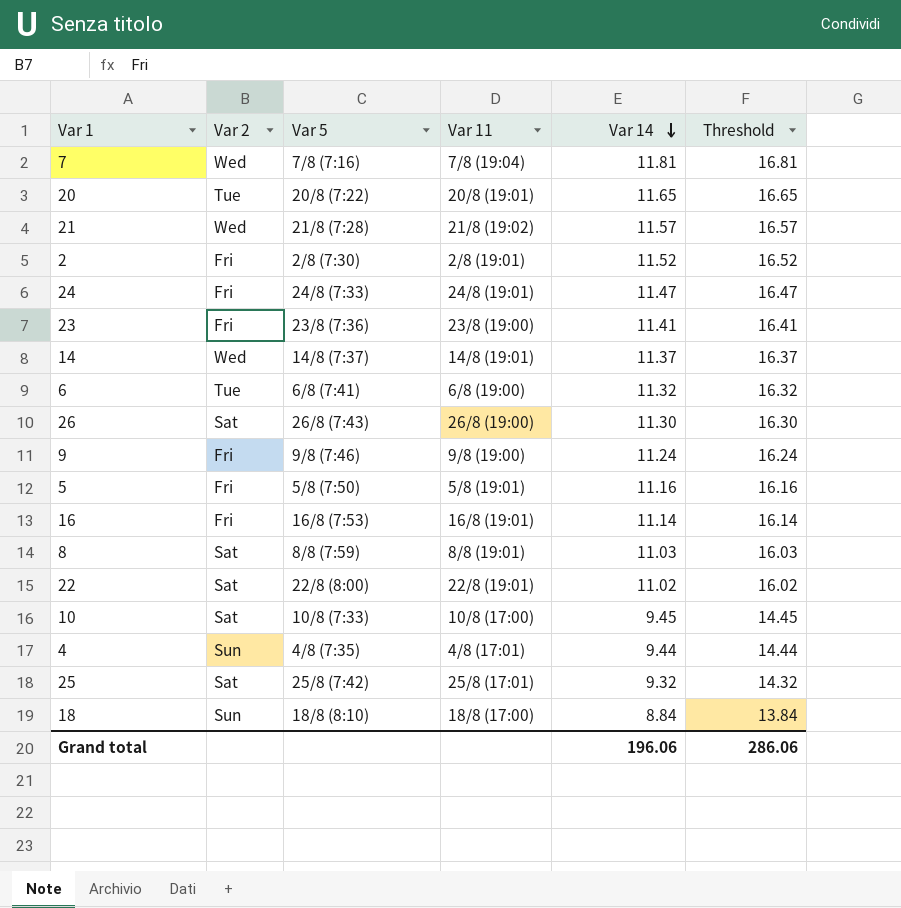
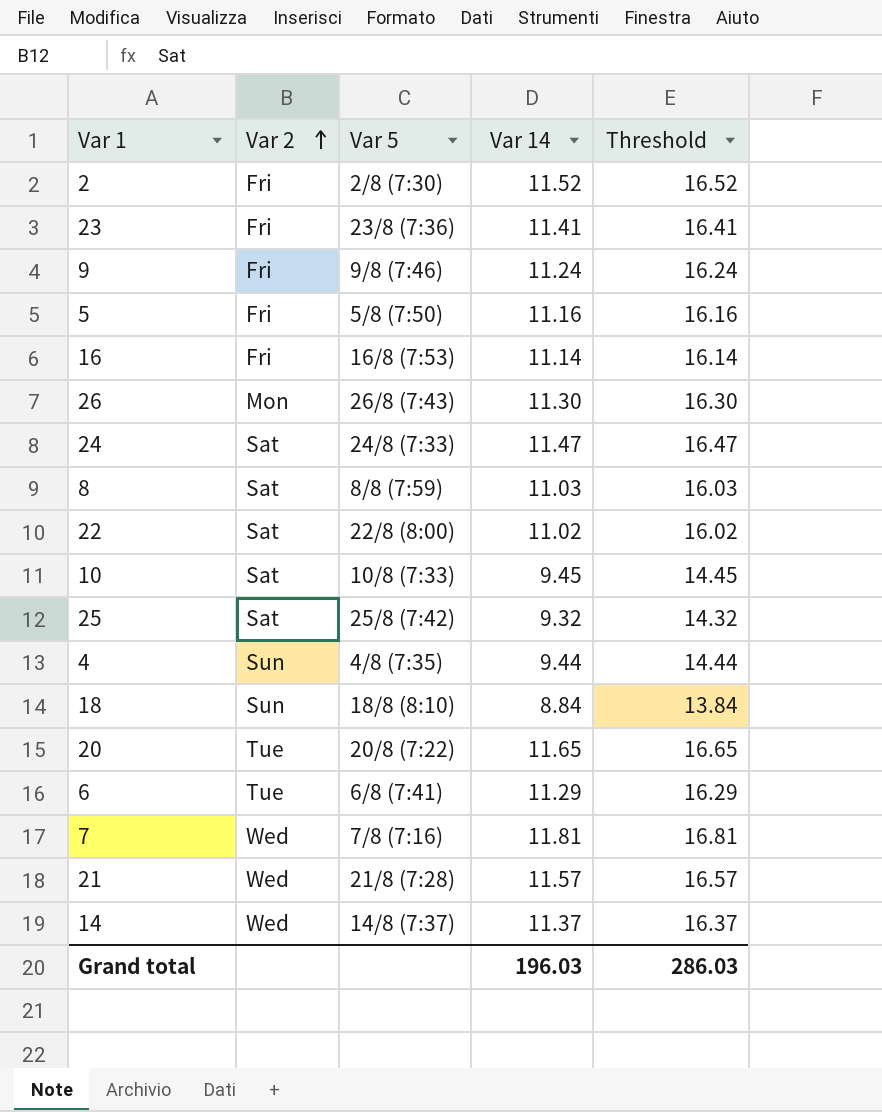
row order: Var 14 descending -> Var 2 ascending
column Var 11 | position: 4 -> none
26 | Var 2: Sat -> Mon
24 | Var 2: Fri -> Sat
6 | Var 14: 11.32 -> 11.29
6 | Threshold: 16.32 -> 16.29
Grand total | Var 14: 196.06 -> 196.03
Grand total | Threshold: 286.06 -> 286.03

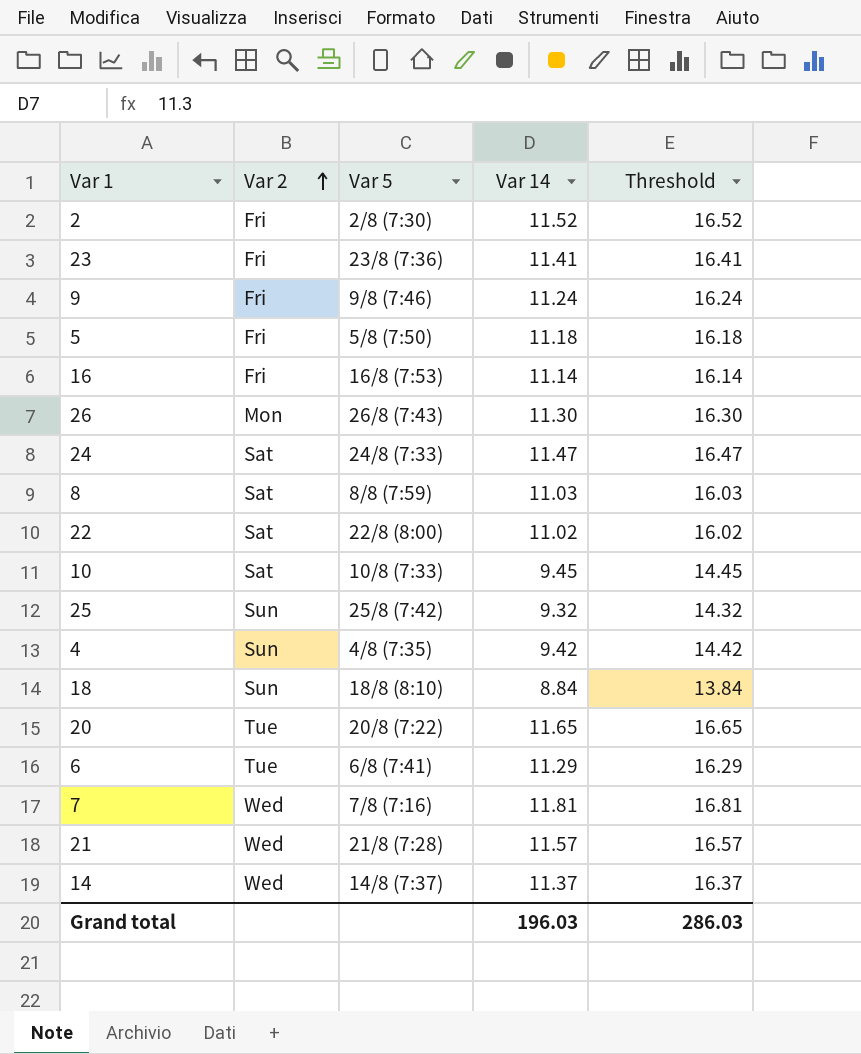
5 | Var 14: 11.16 -> 11.18
5 | Threshold: 16.16 -> 16.18
25 | Var 2: Sat -> Sun
4 | Var 14: 9.44 -> 9.42
4 | Threshold: 14.44 -> 14.42

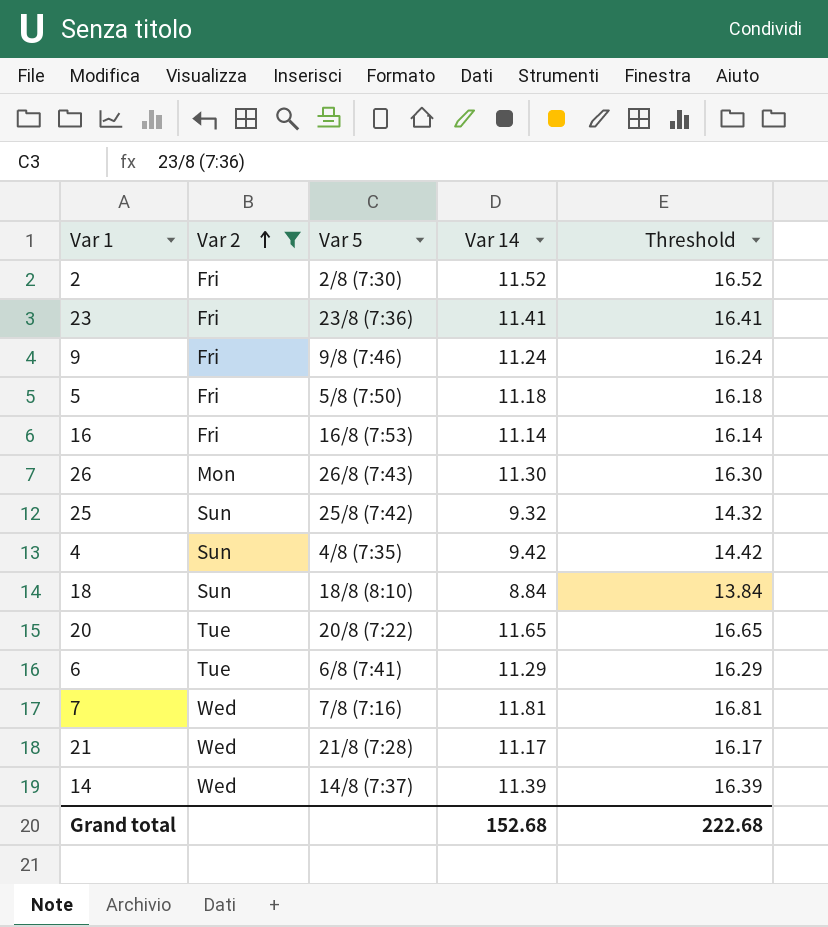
filter: none -> Var 2 != Sat
21 | Var 14: 11.57 -> 11.17
21 | Threshold: 16.57 -> 16.17
14 | Var 14: 11.37 -> 11.39
14 | Threshold: 16.37 -> 16.39
Grand total | Var 14: 196.03 -> 152.68
Grand total | Threshold: 286.03 -> 222.68

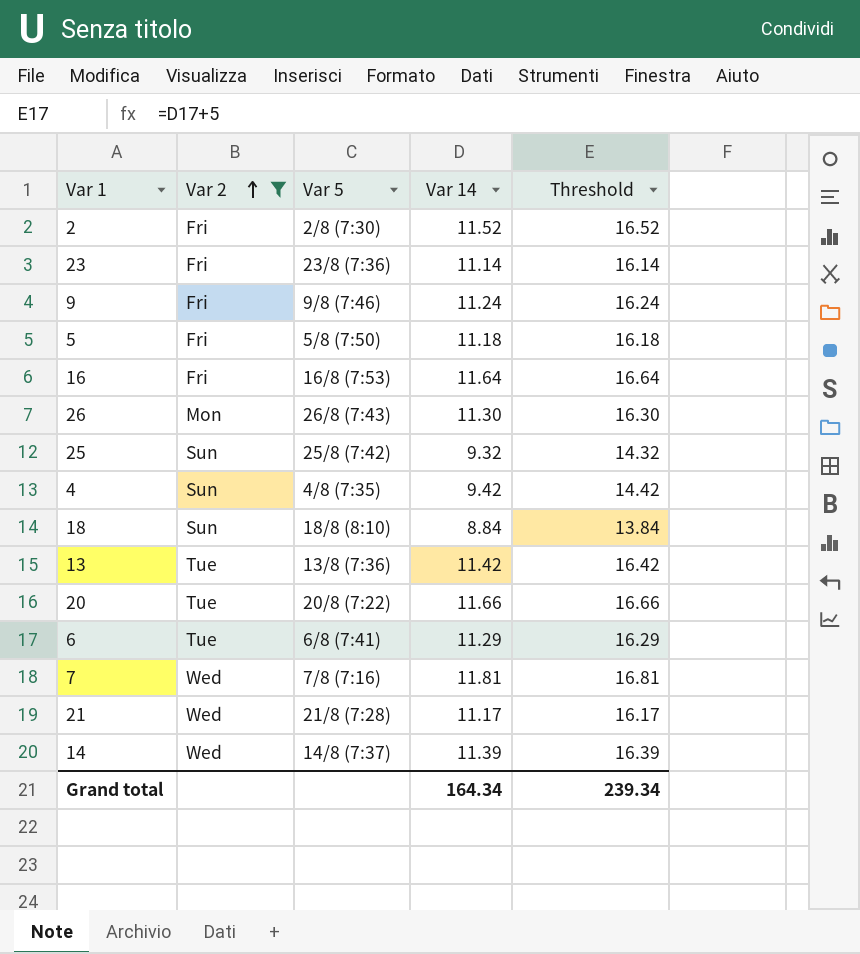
23 | Var 14: 11.41 -> 11.14
23 | Threshold: 16.41 -> 16.14
16 | Var 14: 11.14 -> 11.64
16 | Threshold: 16.14 -> 16.64
row 13: none -> Tue | 13/8 (7:36) | 11.42 | 16.42
20 | Var 14: 11.65 -> 11.66
20 | Threshold: 16.65 -> 16.66
Grand total | Var 14: 152.68 -> 164.34
Grand total | Threshold: 222.68 -> 239.34

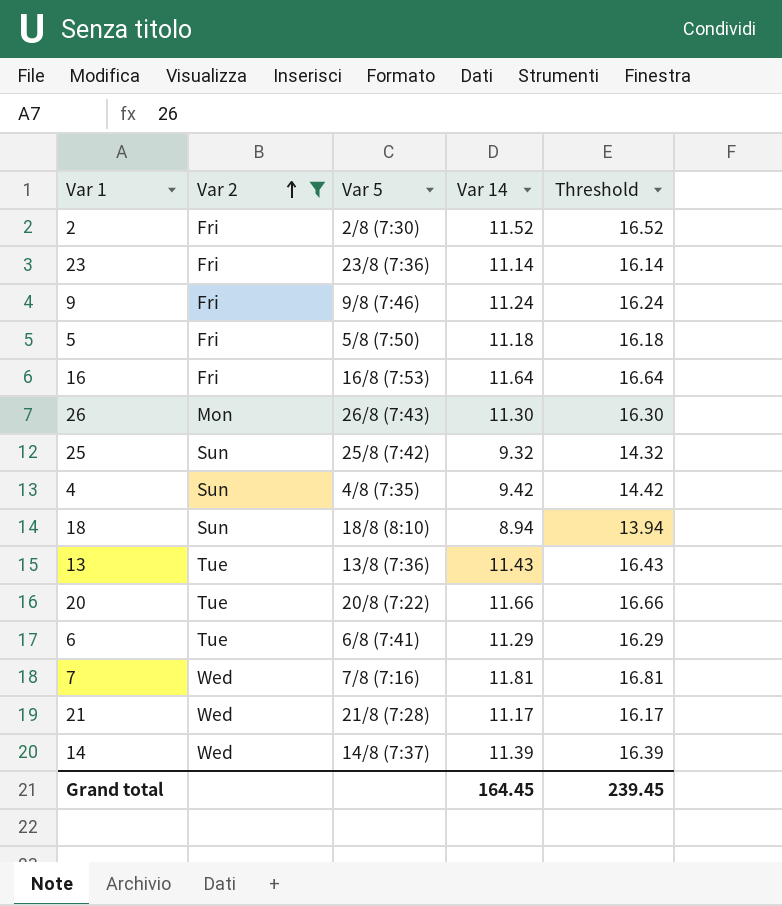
18 | Var 14: 8.84 -> 8.94
18 | Threshold: 13.84 -> 13.94
13 | Var 14: 11.42 -> 11.43
13 | Threshold: 16.42 -> 16.43
Grand total | Var 14: 164.34 -> 164.45
Grand total | Threshold: 239.34 -> 239.45

